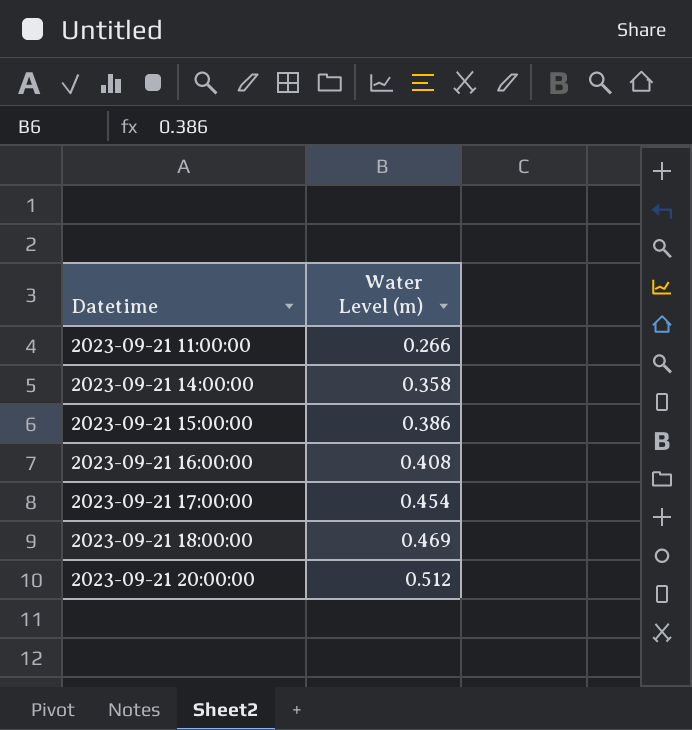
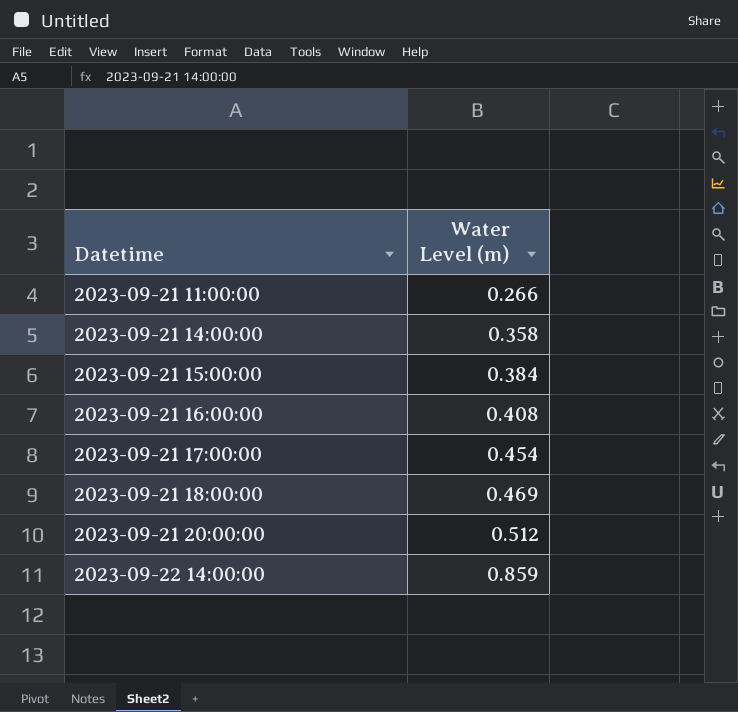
2023-09-21 15:00:00 | Water Level (m): 0.386 -> 0.384
row 2023-09-22 14:00:00: none -> 0.859

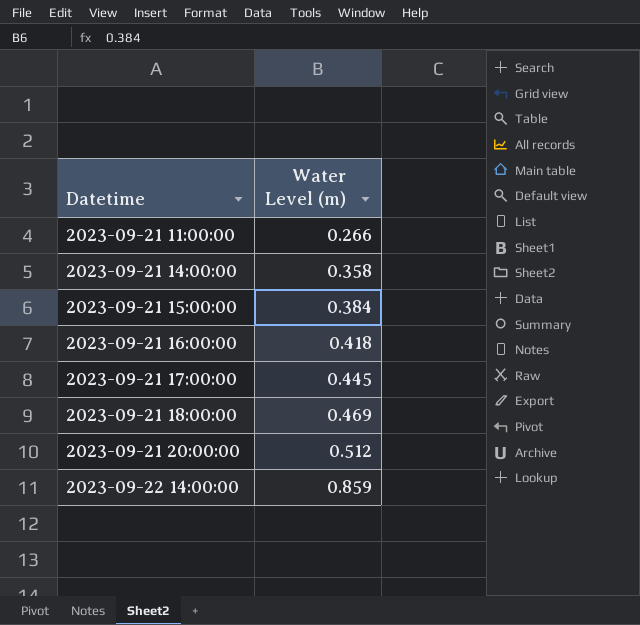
2023-09-21 16:00:00 | Water Level (m): 0.408 -> 0.418
2023-09-21 17:00:00 | Water Level (m): 0.454 -> 0.445

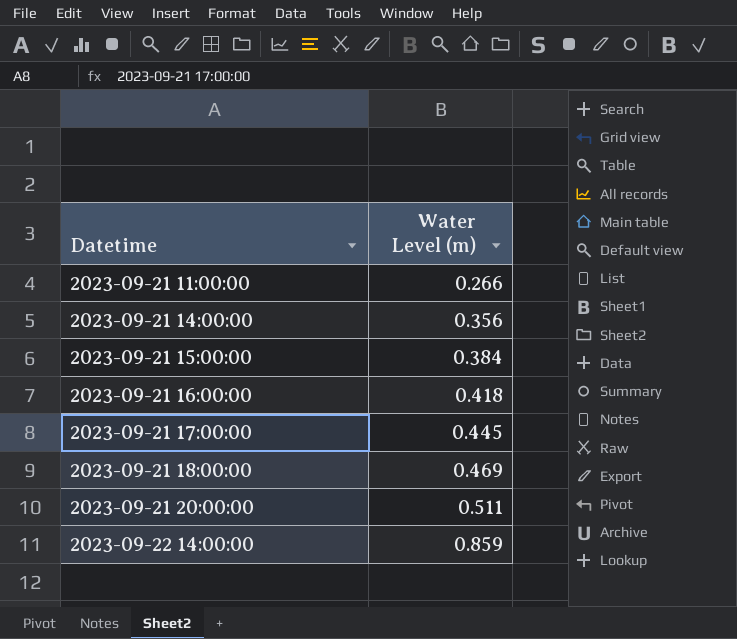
2023-09-21 14:00:00 | Water Level (m): 0.358 -> 0.356
2023-09-21 20:00:00 | Water Level (m): 0.512 -> 0.511

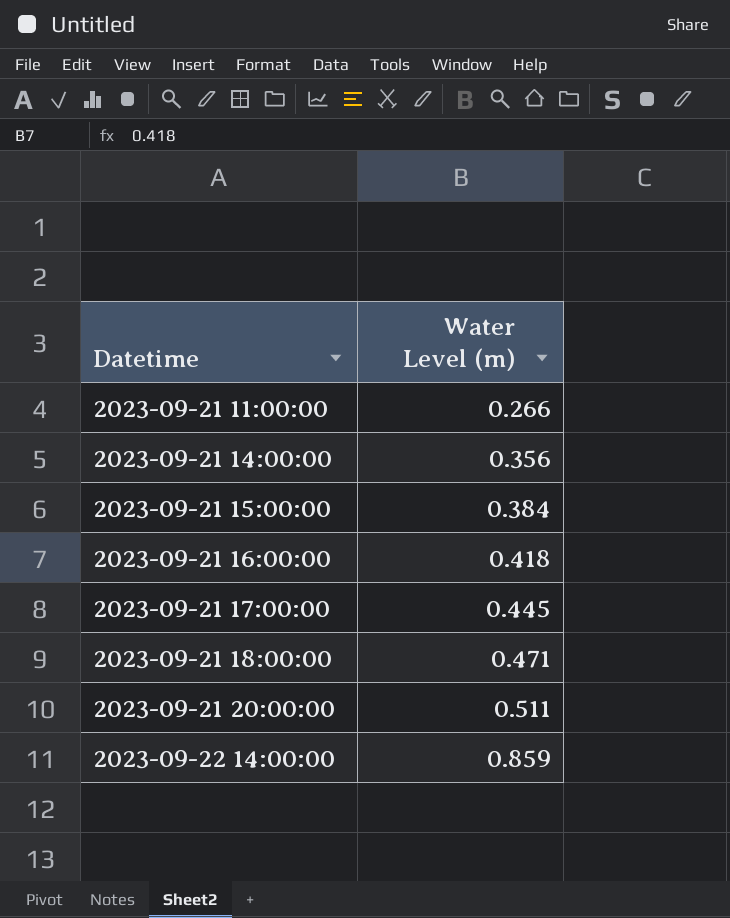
2023-09-21 18:00:00 | Water Level (m): 0.469 -> 0.471

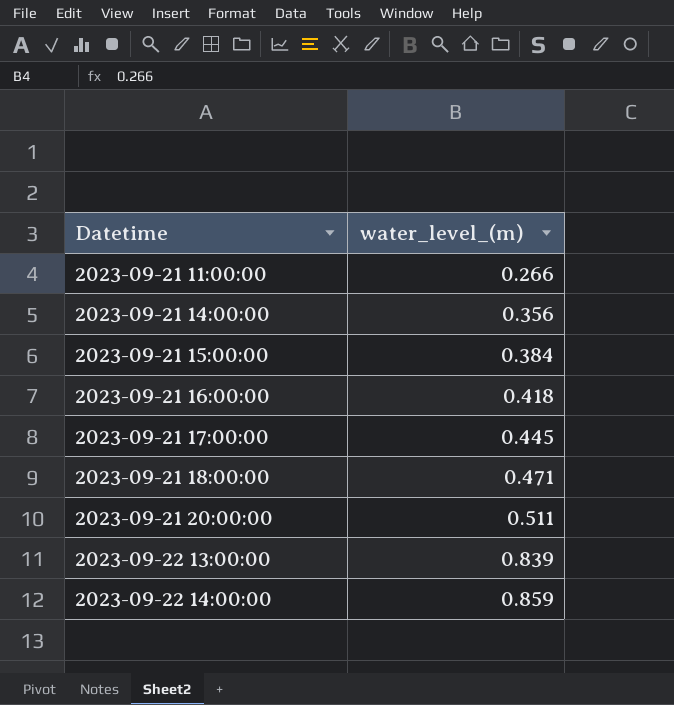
column name: Water Level (m) -> water_level_(m)
row 2023-09-22 13:00:00: none -> 0.839

